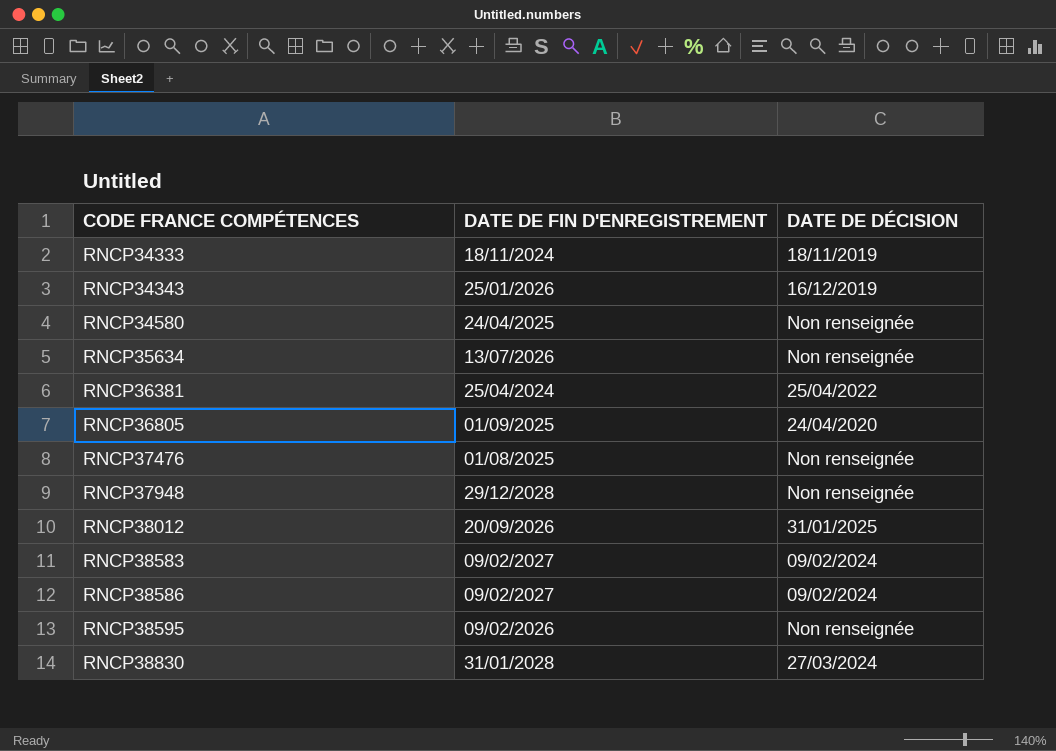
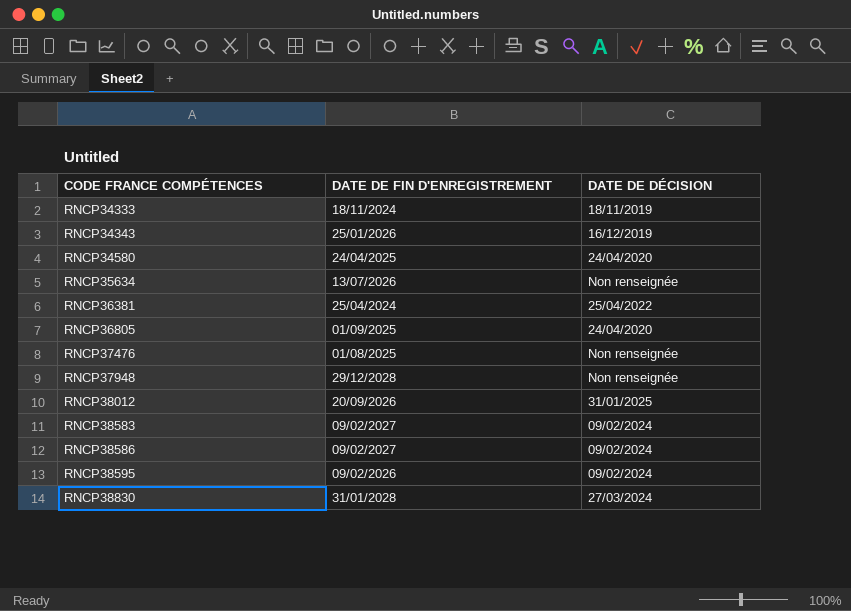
RNCP34580 | DATE DE DÉCISION: Non renseignée -> 24/04/2020
RNCP38595 | DATE DE DÉCISION: Non renseignée -> 09/02/2024

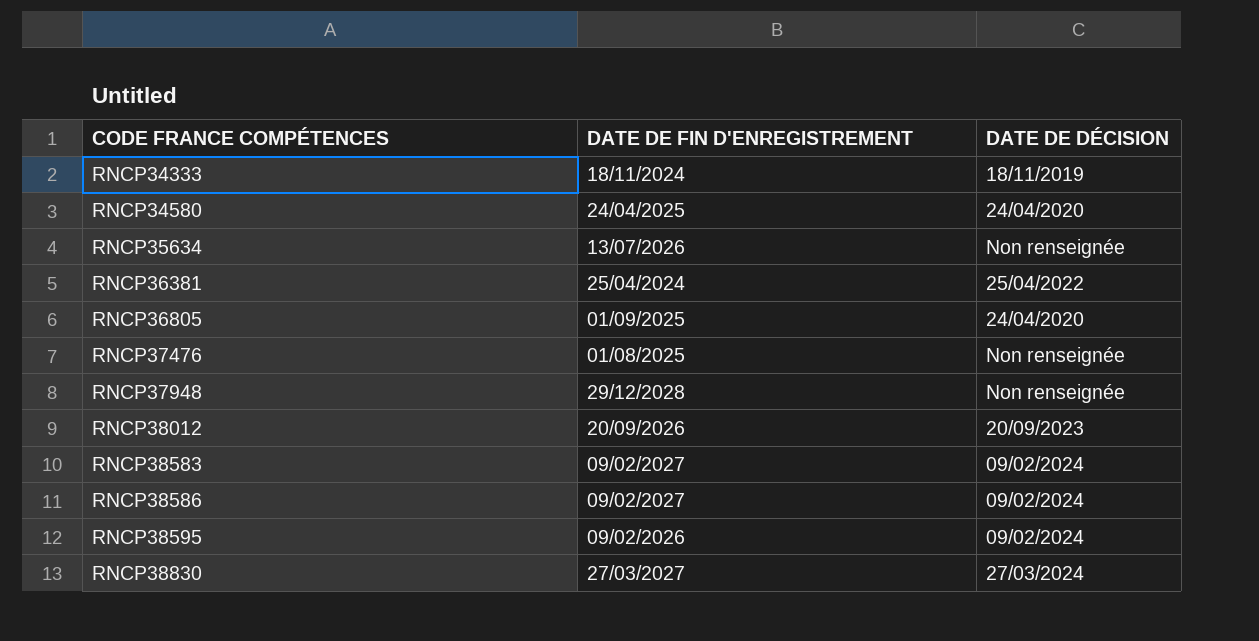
row RNCP34343: 25/01/2026 | 16/12/2019 -> none
RNCP38012 | DATE DE DÉCISION: 31/01/2025 -> 20/09/2023
RNCP38830 | DATE DE FIN D'ENREGISTREMENT: 31/01/2028 -> 27/03/2027

